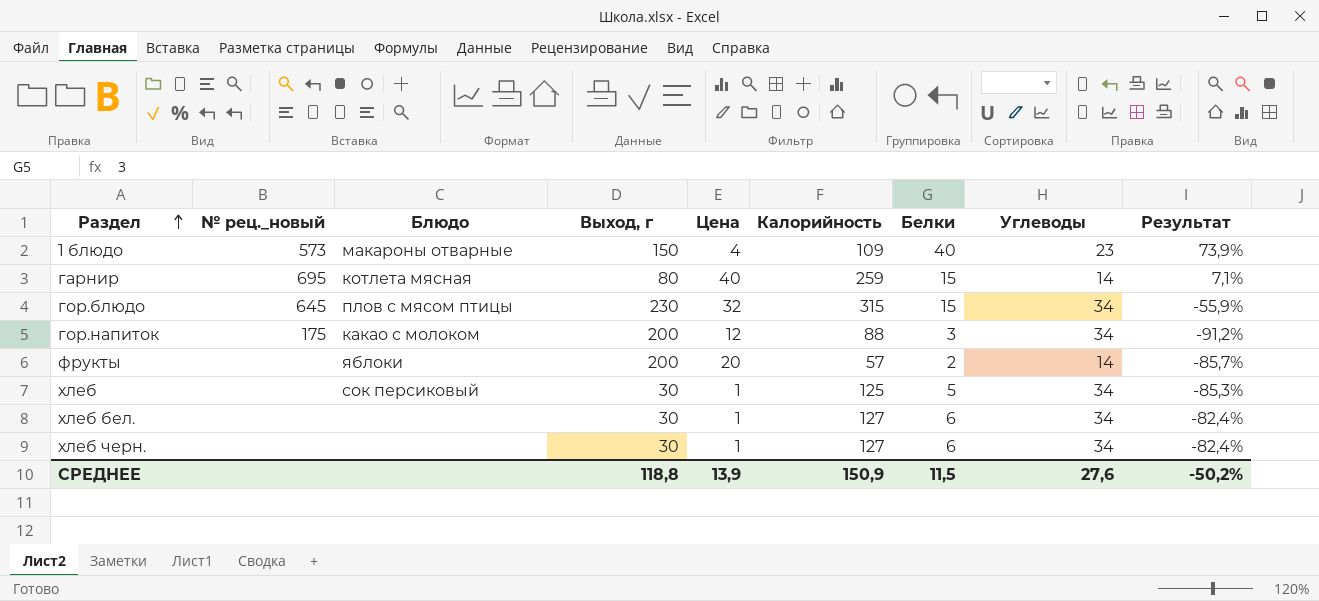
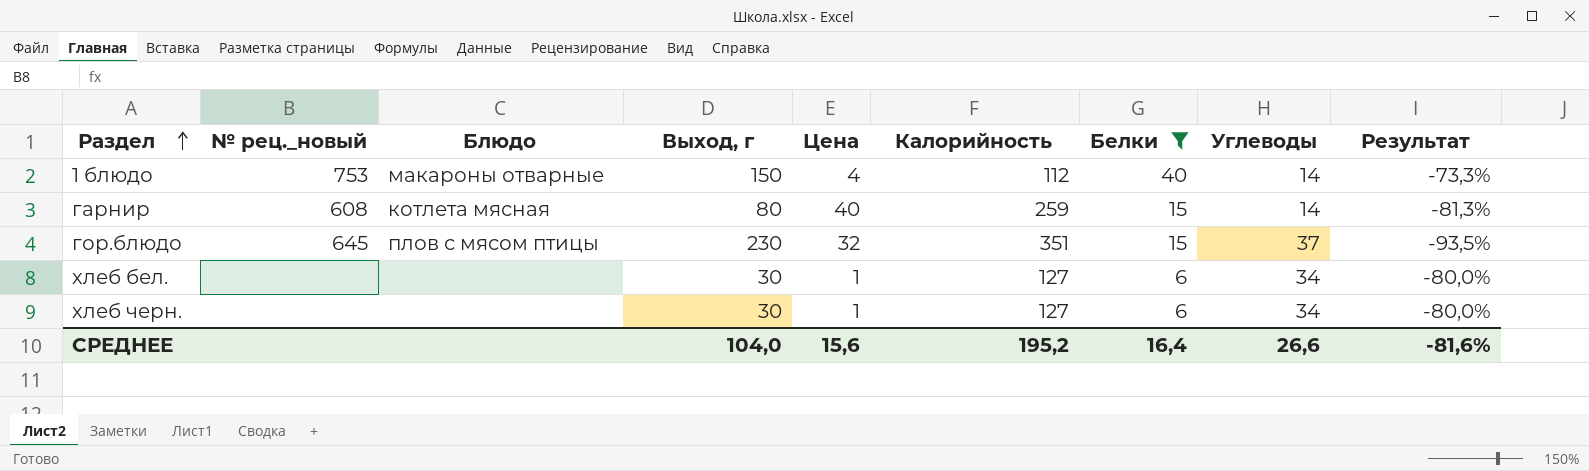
filter: none -> Белки >= 6
column Результат | formula: ([Белки] - [Углеводы]) / [Углеводы] -> ([Белки] - [Выход, г]) / [Выход, г]
1 блюдо | № рец._новый: 573 -> 753
1 блюдо | Калорийность: 109 -> 112
1 блюдо | Углеводы: 23 -> 14
гарнир | № рец._новый: 695 -> 608
гор.блюдо | Калорийность: 315 -> 351
гор.блюдо | Углеводы: 34 -> 37
СРЕДНЕЕ | Выход, г: 118,8 -> 104,0
СРЕДНЕЕ | Цена: 13,9 -> 15,6
СРЕДНЕЕ | Калорийность: 150,9 -> 195,2
СРЕДНЕЕ | Белки: 11,5 -> 16,4
СРЕДНЕЕ | Углеводы: 27,6 -> 26,6
СРЕДНЕЕ | Результат: -50,2% -> -81,6%

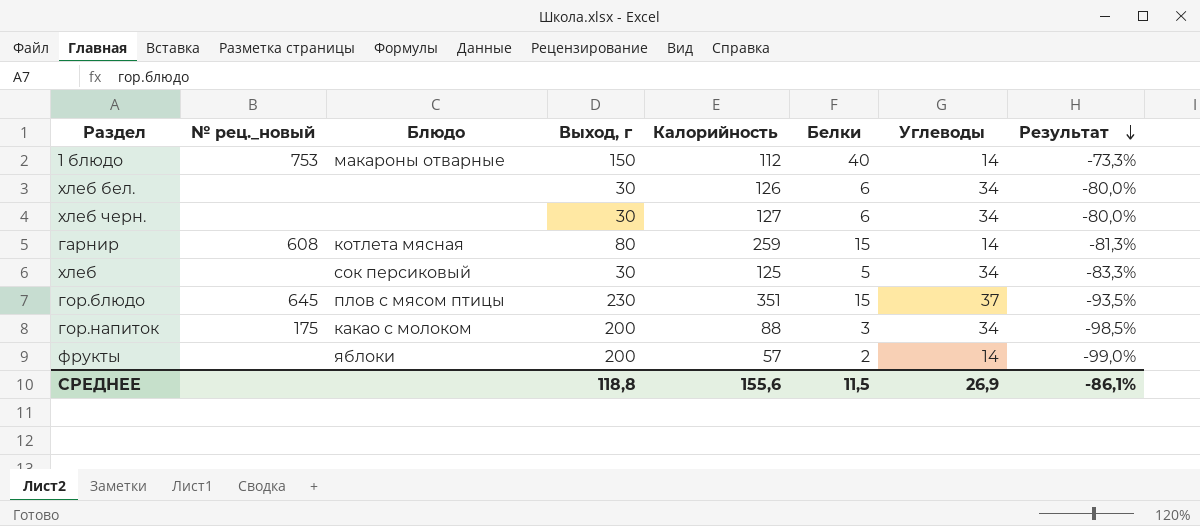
filter: Белки >= 6 -> none
row order: Раздел ascending -> Результат descending
column Цена | position: 5 -> none
хлеб бел. | Калорийность: 127 -> 126
СРЕДНЕЕ | Выход, г: 104,0 -> 118,8
СРЕДНЕЕ | Калорийность: 195,2 -> 155,6
СРЕДНЕЕ | Белки: 16,4 -> 11,5
СРЕДНЕЕ | Углеводы: 26,6 -> 26,9
СРЕДНЕЕ | Результат: -81,6% -> -86,1%

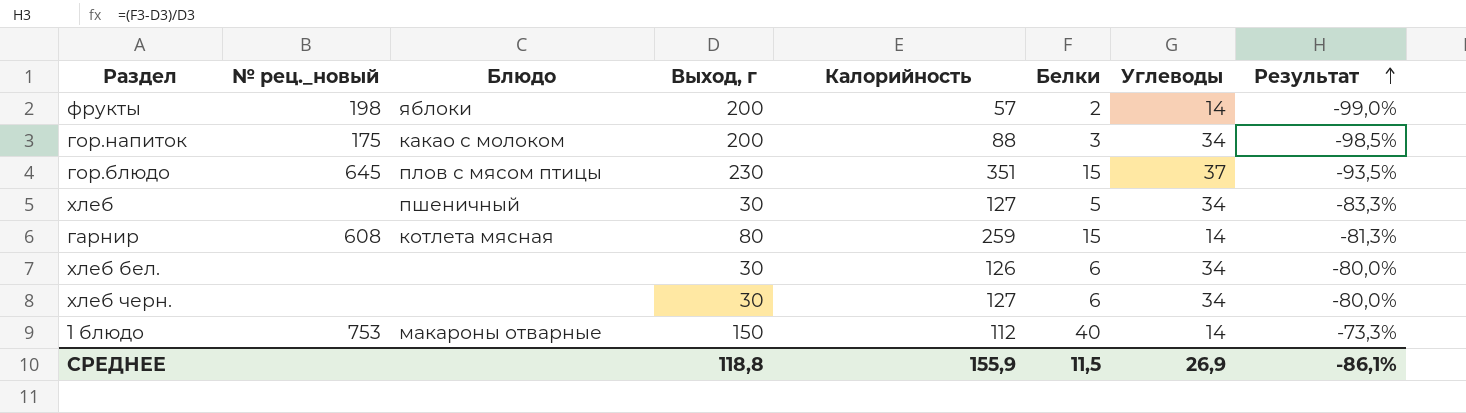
row order: Результат descending -> Результат ascending
фрукты | № рец._новый: none -> 198
хлеб | Блюдо: сок персиковый -> пшеничный
хлеб | Калорийность: 125 -> 127
СРЕДНЕЕ | Калорийность: 155,6 -> 155,9

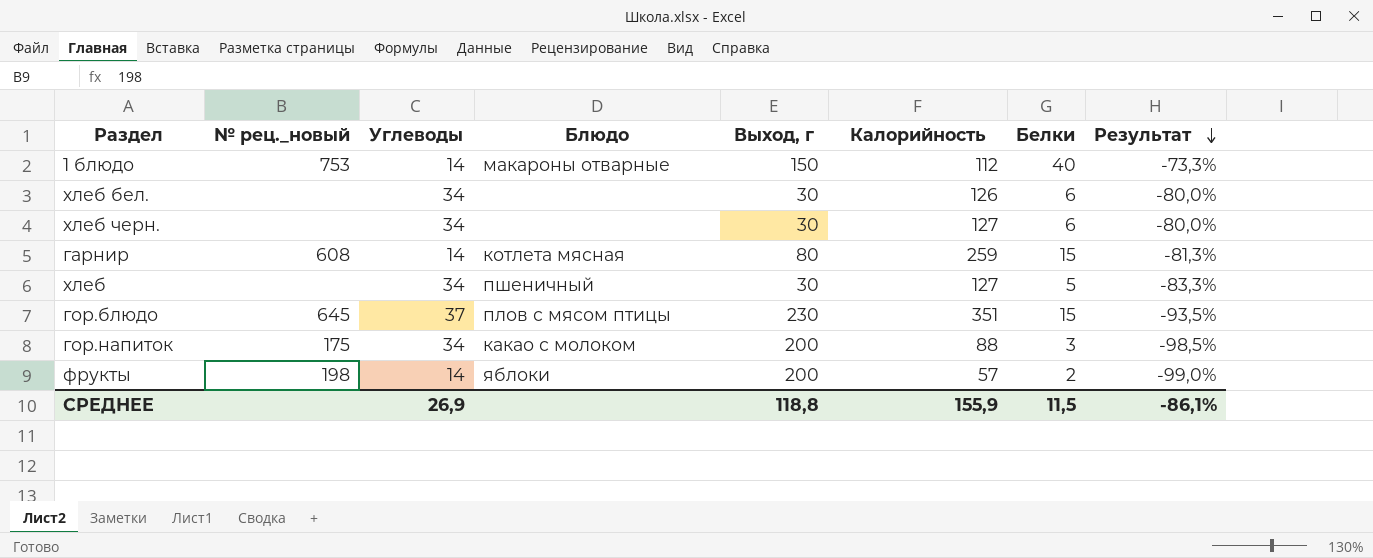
row order: Результат ascending -> Результат descending
column Углеводы | position: 7 -> 3

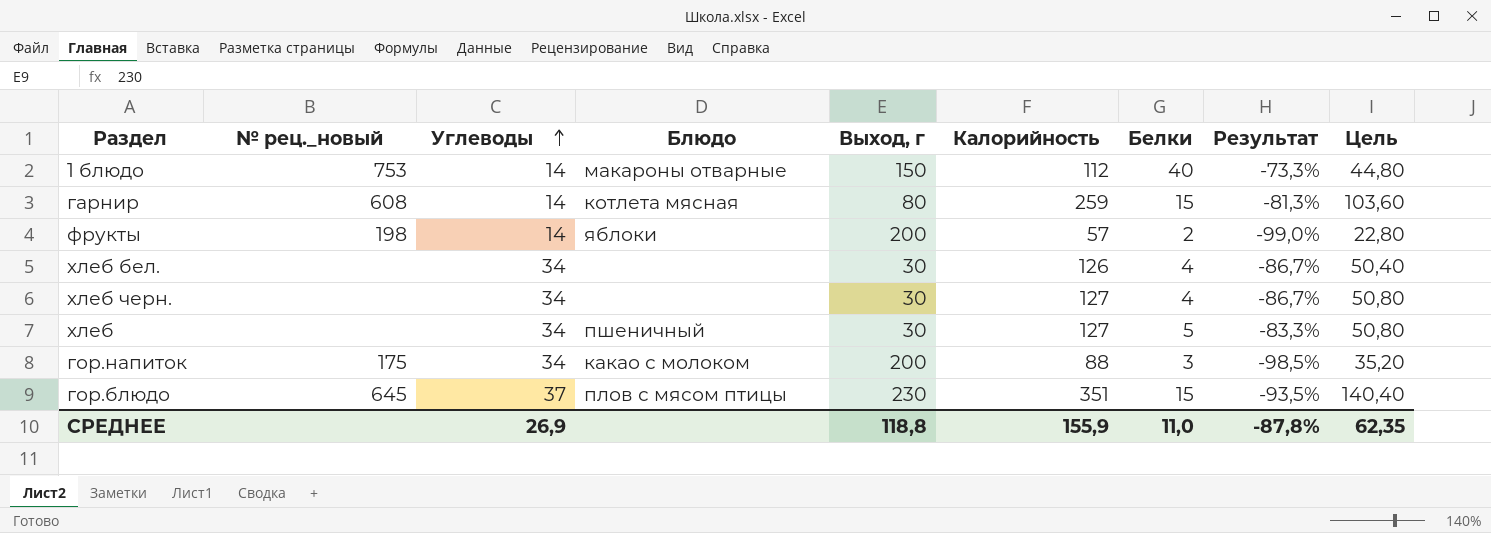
row order: Результат descending -> Углеводы ascending
column Цель | formula: none -> [Калорийность] * 0,4
хлеб бел. | Белки: 6 -> 4
хлеб бел. | Результат: -80,0% -> -86,7%
хлеб черн. | Белки: 6 -> 4
хлеб черн. | Результат: -80,0% -> -86,7%
СРЕДНЕЕ | Белки: 11,5 -> 11,0
СРЕДНЕЕ | Результат: -86,1% -> -87,8%

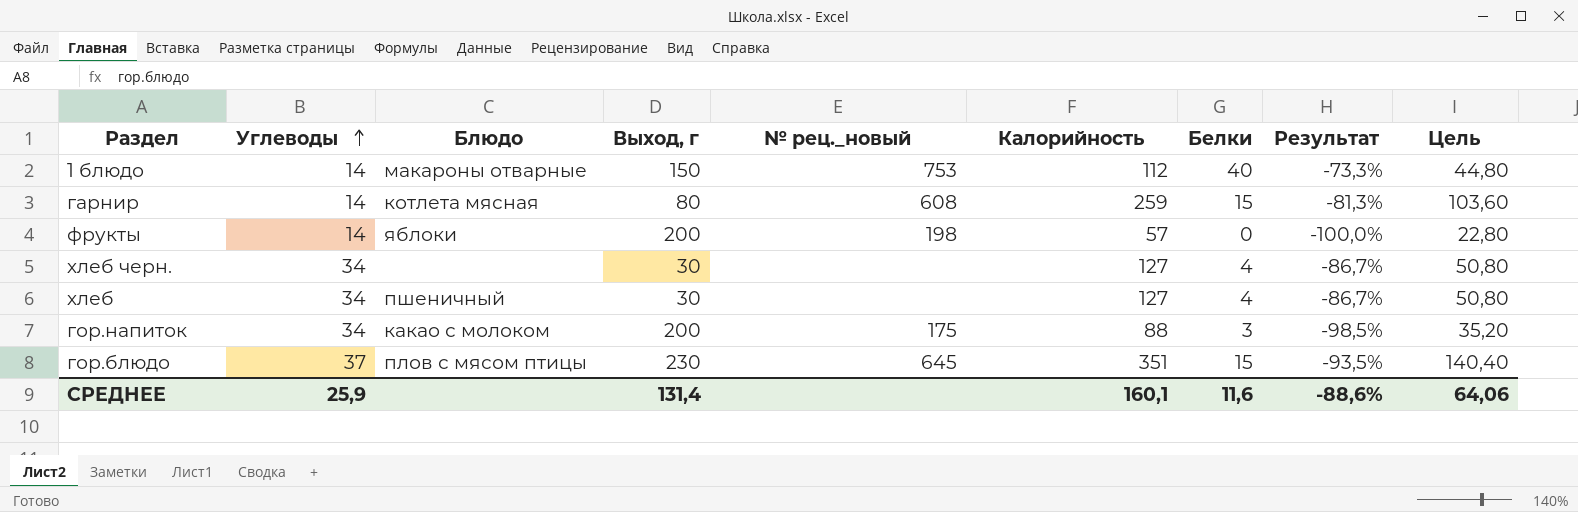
column № рец._новый | position: 2 -> 5
row хлеб бел.: none | 34 | none | 30 | 126 | 4 | -86,7% | 50,40 -> none
фрукты | Белки: 2 -> 0
фрукты | Результат: -99,0% -> -100,0%
хлеб | Белки: 5 -> 4
хлеб | Результат: -83,3% -> -86,7%
СРЕДНЕЕ | Углеводы: 26,9 -> 25,9
СРЕДНЕЕ | Выход, г: 118,8 -> 131,4
СРЕДНЕЕ | Калорийность: 155,9 -> 160,1
СРЕДНЕЕ | Белки: 11,0 -> 11,6
СРЕДНЕЕ | Результат: -87,8% -> -88,6%
СРЕДНЕЕ | Цель: 62,35 -> 64,06

